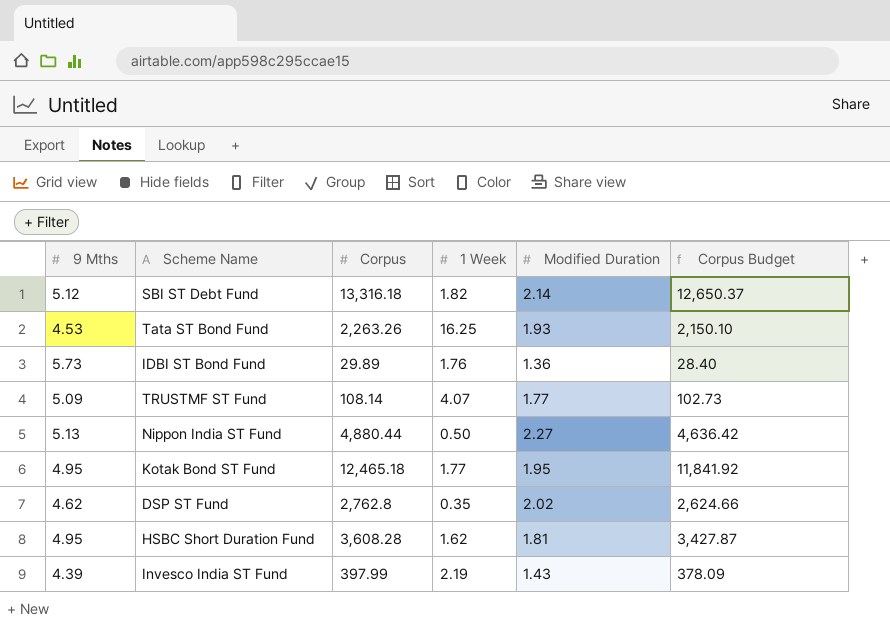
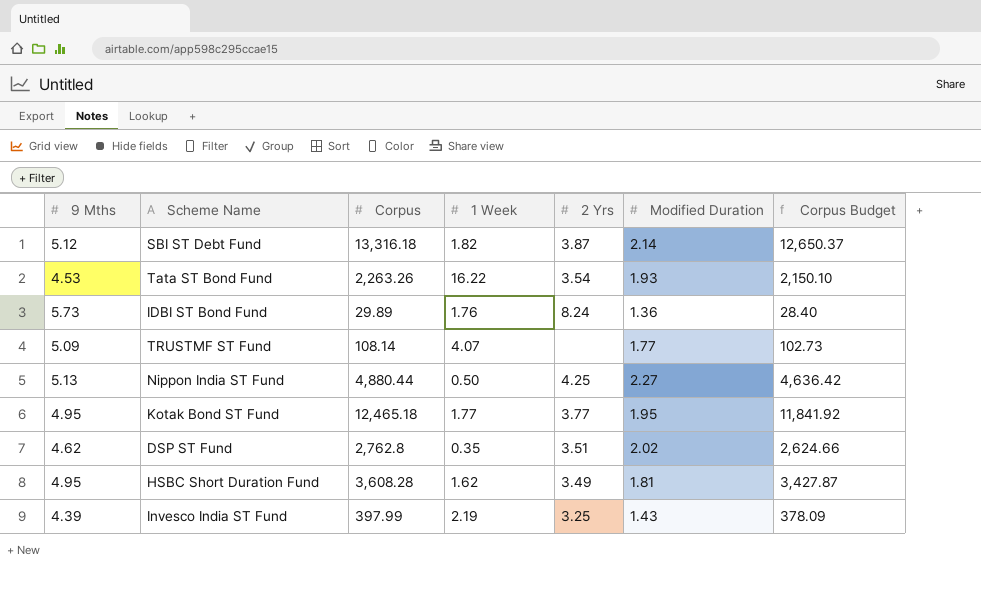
column 2 Yrs | position: none -> 5
Tata ST Bond Fund | 1 Week: 16.25 -> 16.22

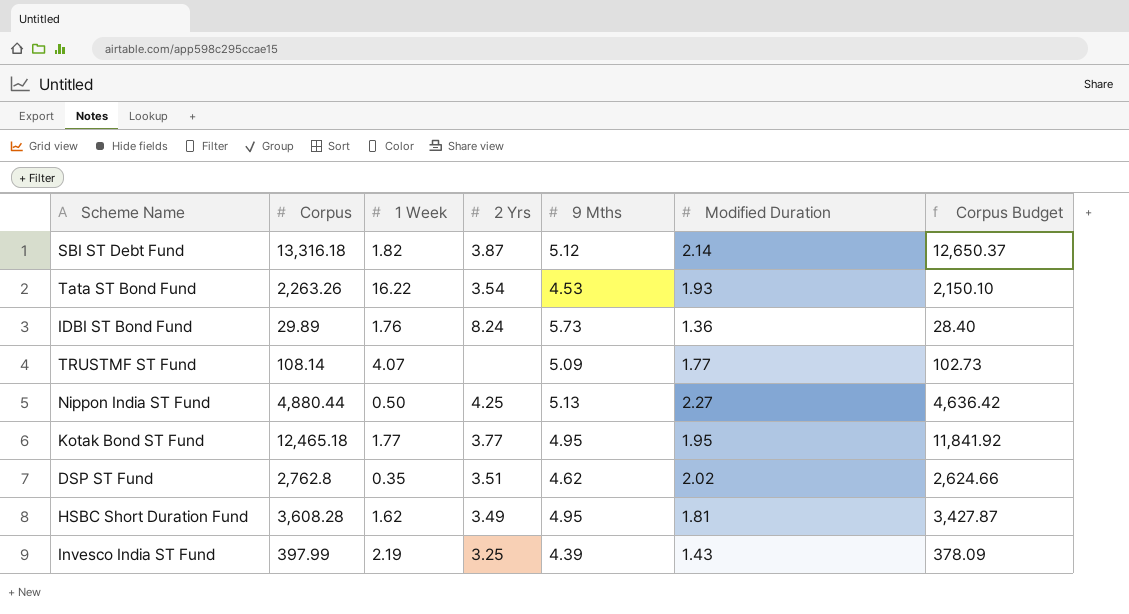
column 9 Mths | position: 1 -> 5

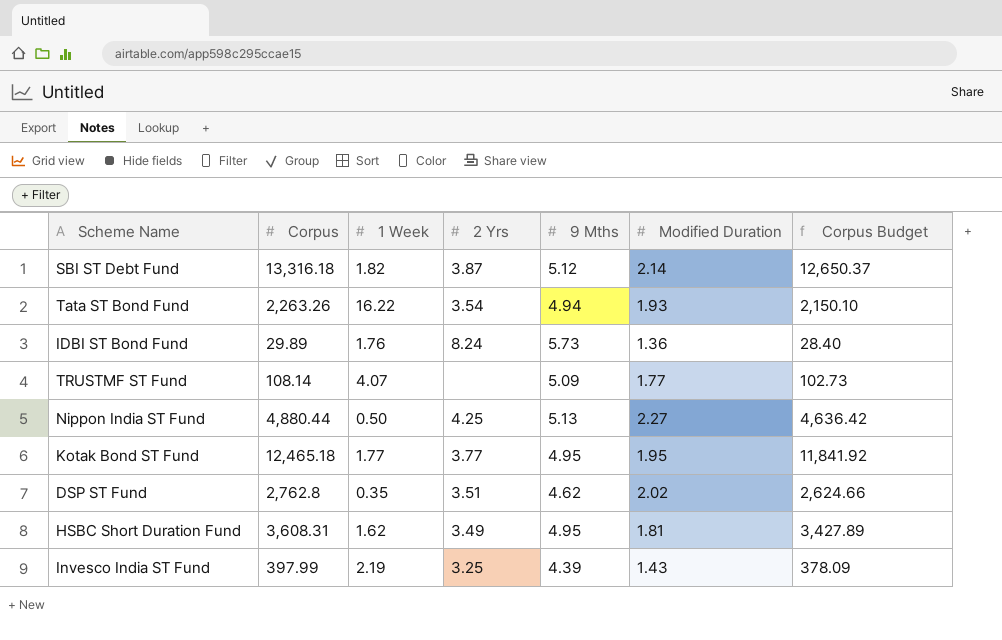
Tata ST Bond Fund | 9 Mths: 4.53 -> 4.94
HSBC Short Duration Fund | Corpus: 3,608.28 -> 3,608.31
HSBC Short Duration Fund | Corpus Budget: 3,427.87 -> 3,427.89

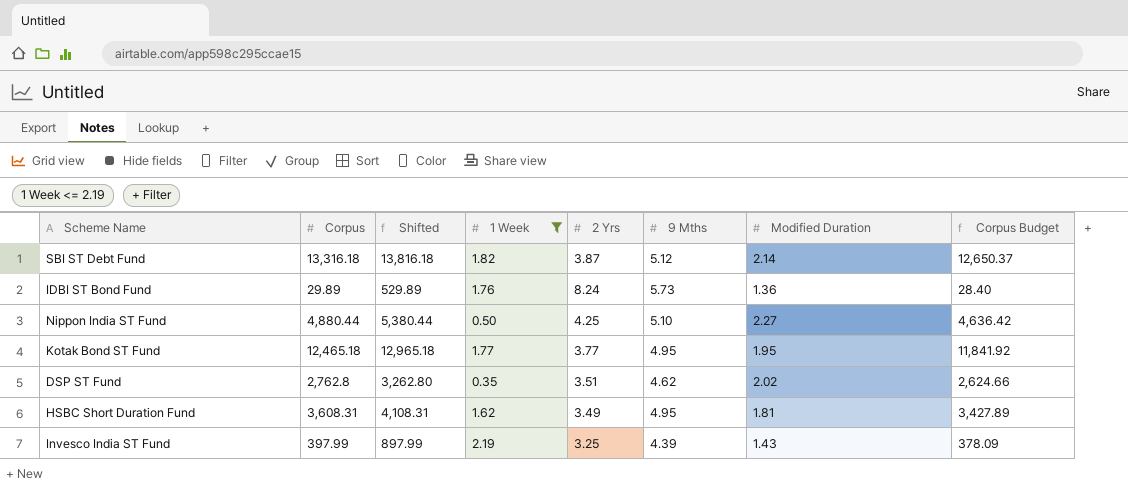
filter: none -> 1 Week <= 2.19
column Shifted | formula: none -> [Corpus] + 500
Nippon India ST Fund | 9 Mths: 5.13 -> 5.10

